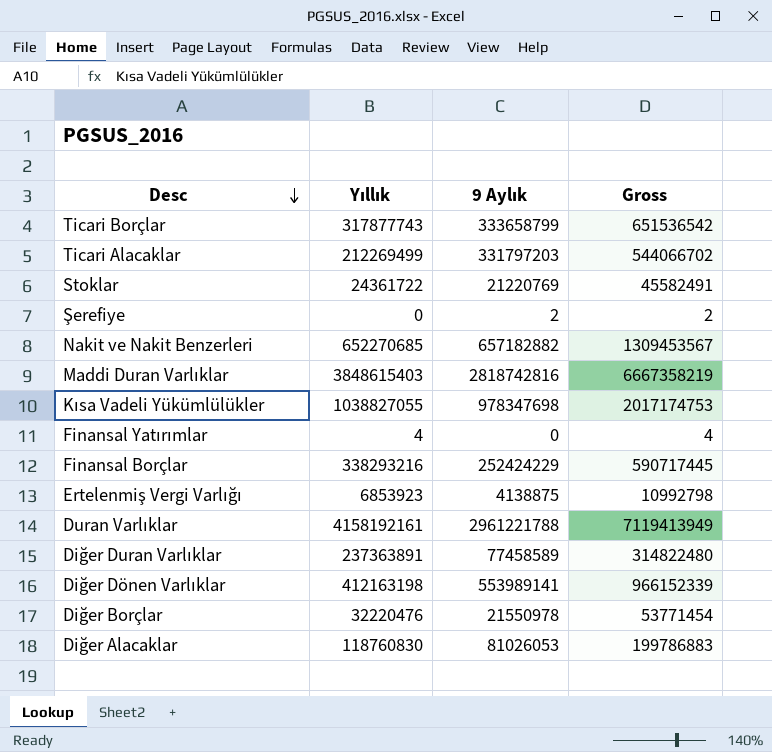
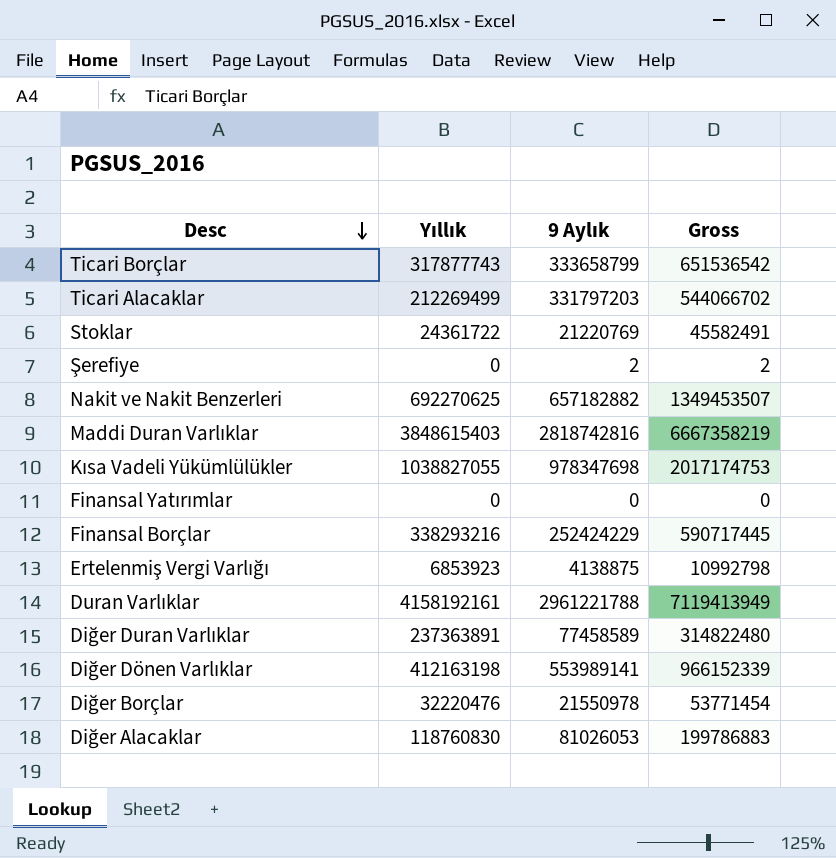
Nakit ve Nakit Benzerleri | Yıllık: 652270685 -> 692270625
Nakit ve Nakit Benzerleri | Gross: 1309453567 -> 1349453507
Finansal Yatırımlar | Yıllık: 4 -> 0
Finansal Yatırımlar | Gross: 4 -> 0

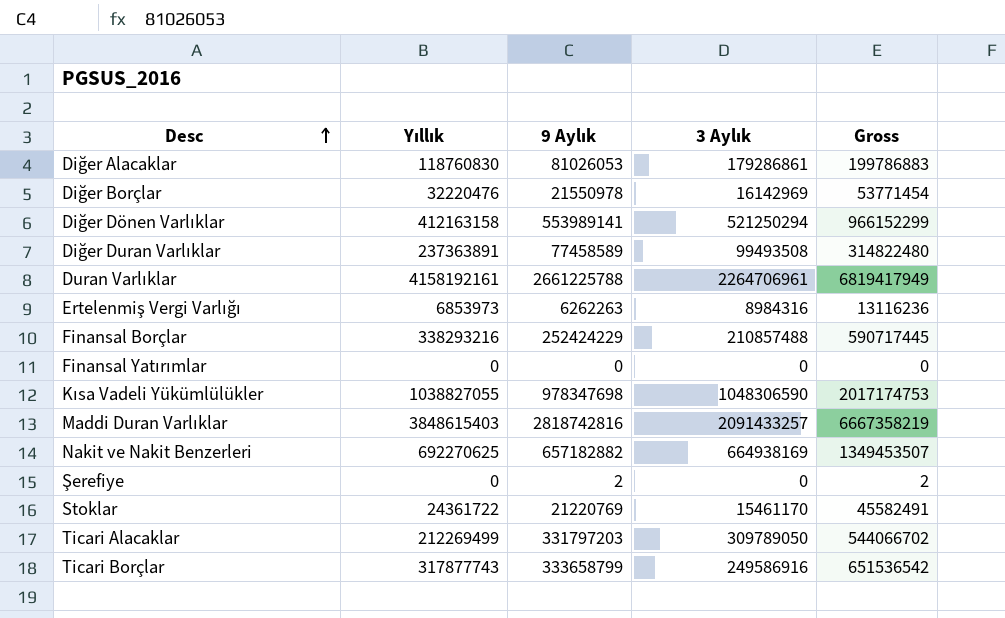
row order: Desc descending -> Desc ascending
column 3 Aylık | position: none -> 4
Diğer Dönen Varlıklar | Yıllık: 412163198 -> 412163158
Diğer Dönen Varlıklar | Gross: 966152339 -> 966152299
Duran Varlıklar | 9 Aylık: 2961221788 -> 2661225788
Duran Varlıklar | Gross: 7119413949 -> 6819417949
Ertelenmiş Vergi Varlığı | Yıllık: 6853923 -> 6853973
Ertelenmiş Vergi Varlığı | 9 Aylık: 4138875 -> 6262263
Ertelenmiş Vergi Varlığı | Gross: 10992798 -> 13116236

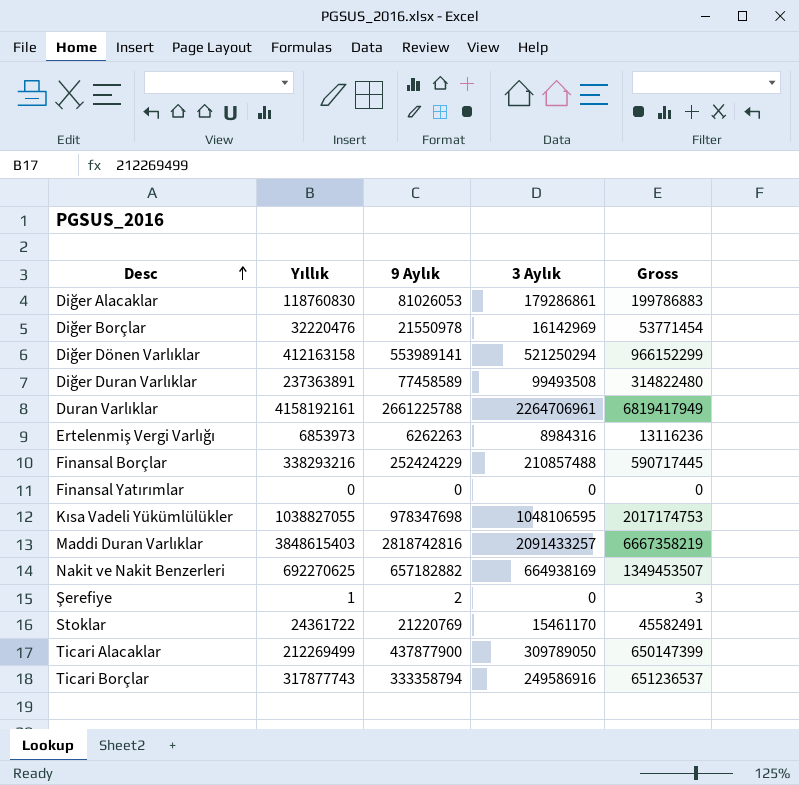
Kısa Vadeli Yükümlülükler | 3 Aylık: 1048306590 -> 1048106595
Şerefiye | Yıllık: 0 -> 1
Şerefiye | Gross: 2 -> 3
Ticari Alacaklar | 9 Aylık: 331797203 -> 437877900
Ticari Alacaklar | Gross: 544066702 -> 650147399
Ticari Borçlar | 9 Aylık: 333658799 -> 333358794
Ticari Borçlar | Gross: 651536542 -> 651236537

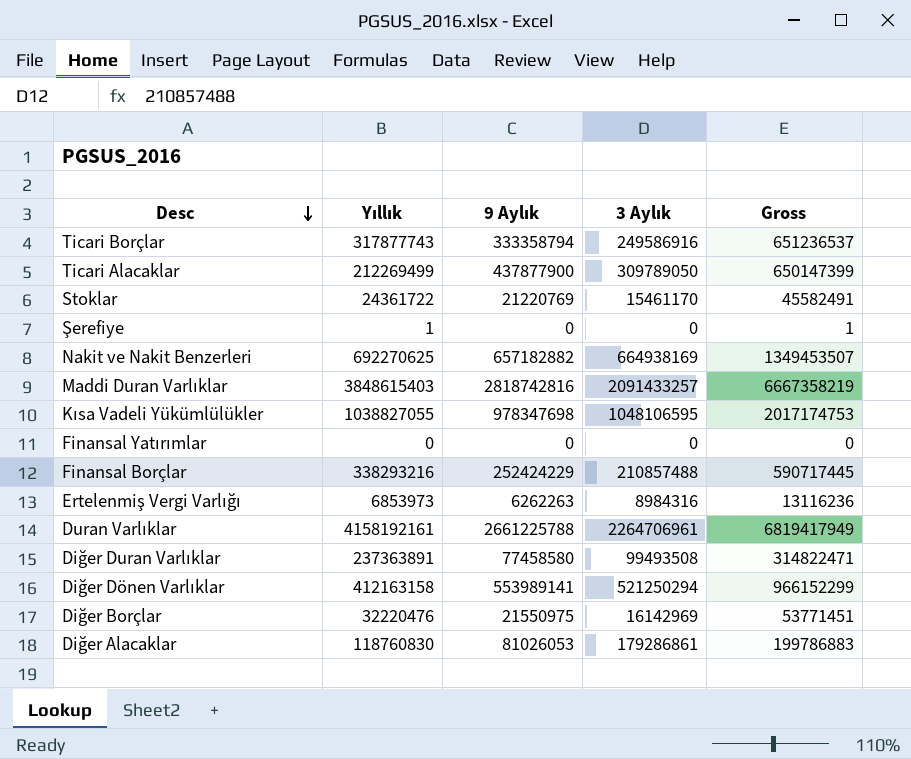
row order: Desc ascending -> Desc descending
Şerefiye | 9 Aylık: 2 -> 0
Şerefiye | Gross: 3 -> 1
Diğer Duran Varlıklar | 9 Aylık: 77458589 -> 77458580
Diğer Duran Varlıklar | Gross: 314822480 -> 314822471
Diğer Borçlar | 9 Aylık: 21550978 -> 21550975
Diğer Borçlar | Gross: 53771454 -> 53771451

